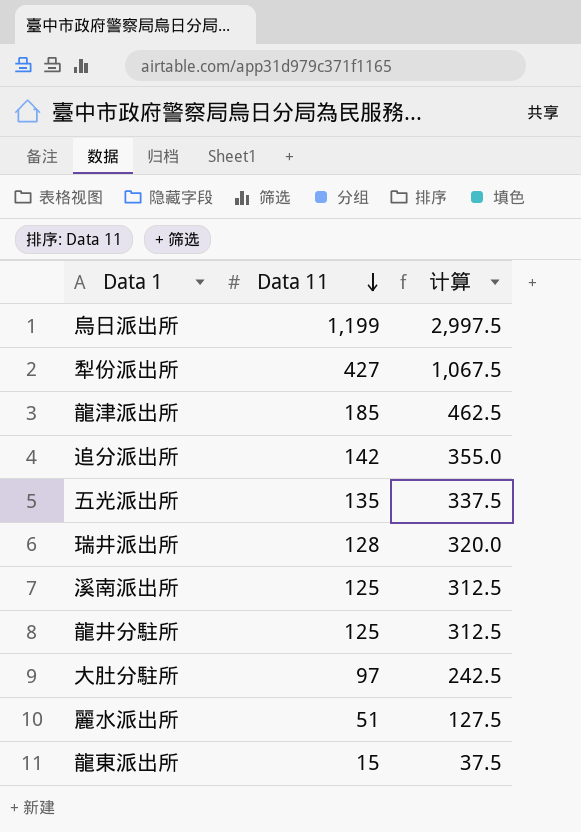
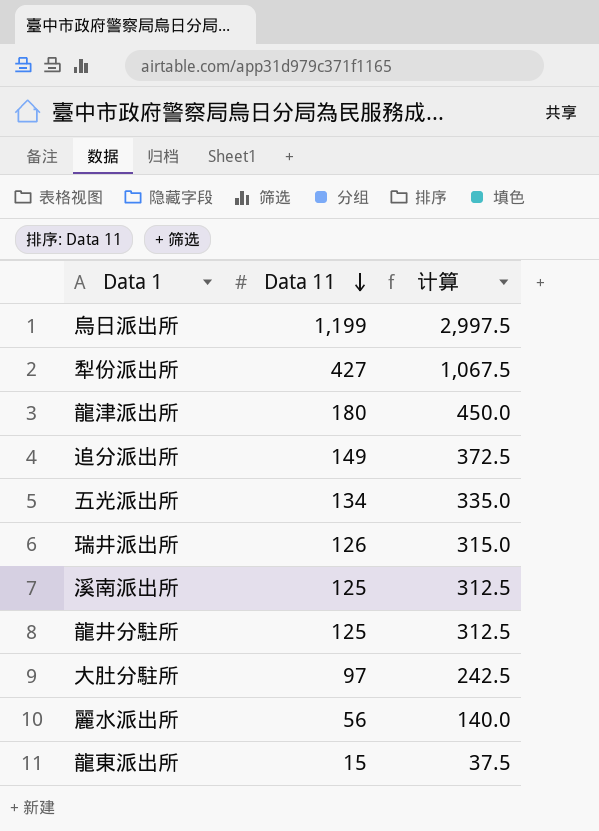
龍津派出所 | Data 11: 185 -> 180
龍津派出所 | 计算: 462.5 -> 450.0
追分派出所 | Data 11: 142 -> 149
追分派出所 | 计算: 355.0 -> 372.5
五光派出所 | Data 11: 135 -> 134
五光派出所 | 计算: 337.5 -> 335.0
瑞井派出所 | Data 11: 128 -> 126
瑞井派出所 | 计算: 320.0 -> 315.0
麗水派出所 | Data 11: 51 -> 56
麗水派出所 | 计算: 127.5 -> 140.0

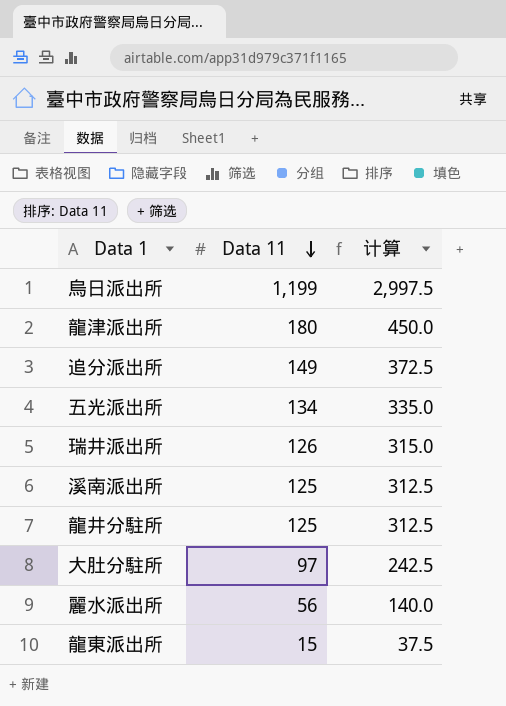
row 犁份派出所: 427 | 1,067.5 -> none

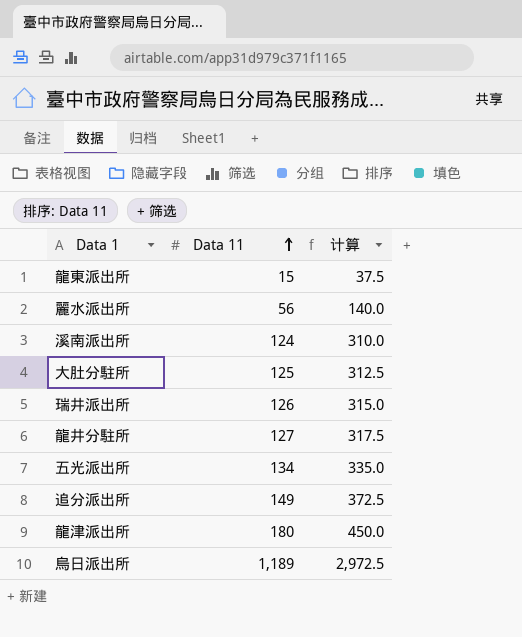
row order: Data 11 descending -> Data 11 ascending
溪南派出所 | Data 11: 125 -> 124
溪南派出所 | 计算: 312.5 -> 310.0
大肚分駐所 | Data 11: 97 -> 125
大肚分駐所 | 计算: 242.5 -> 312.5
龍井分駐所 | Data 11: 125 -> 127
龍井分駐所 | 计算: 312.5 -> 317.5
烏日派出所 | Data 11: 1,199 -> 1,189
烏日派出所 | 计算: 2,997.5 -> 2,972.5

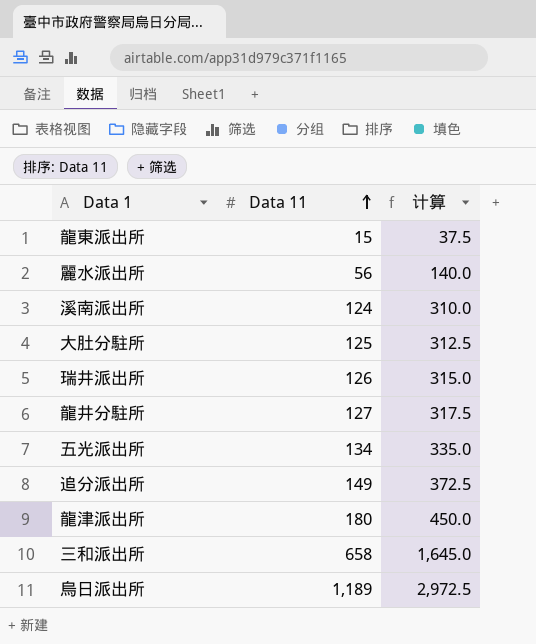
row 三和派出所: none -> 658 | 1,645.0

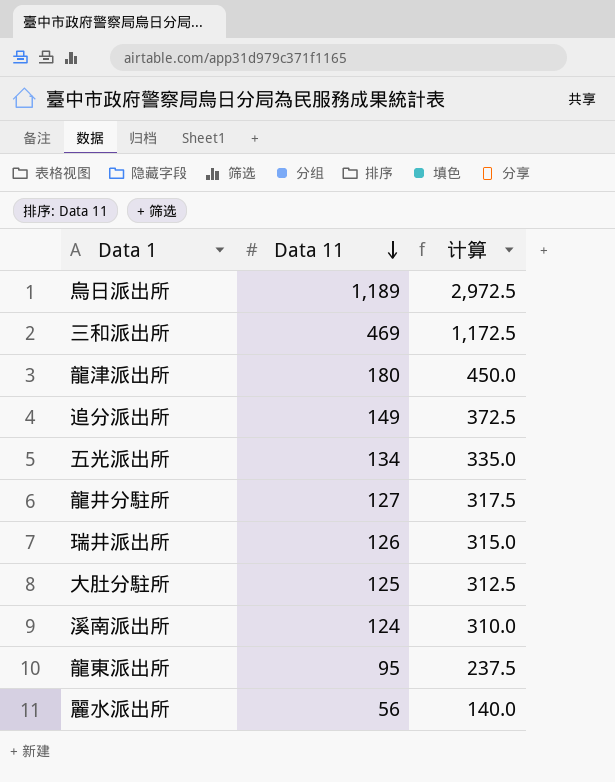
row order: Data 11 ascending -> Data 11 descending
三和派出所 | Data 11: 658 -> 469
三和派出所 | 计算: 1,645.0 -> 1,172.5
龍東派出所 | Data 11: 15 -> 95
龍東派出所 | 计算: 37.5 -> 237.5

